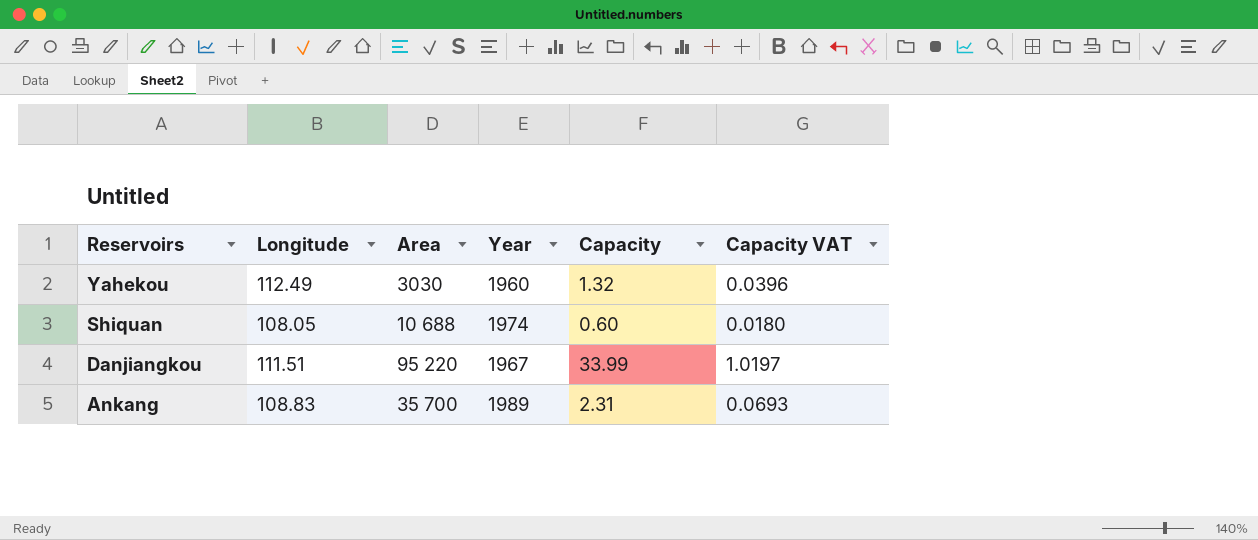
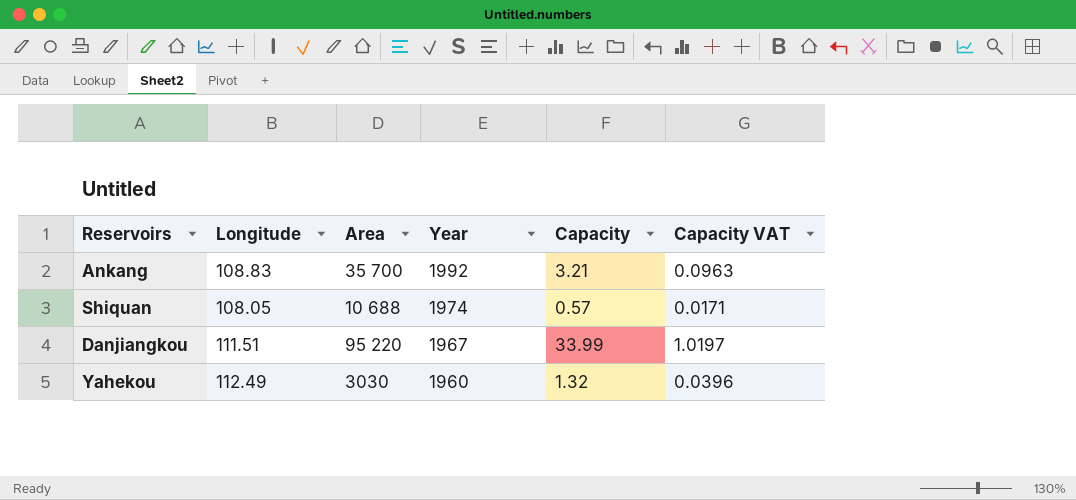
row order: Reservoirs descending -> Year descending
Ankang | Year: 1989 -> 1992
Ankang | Capacity: 2.31 -> 3.21
Ankang | Capacity VAT: 0.0693 -> 0.0963
Shiquan | Capacity: 0.60 -> 0.57
Shiquan | Capacity VAT: 0.0180 -> 0.0171

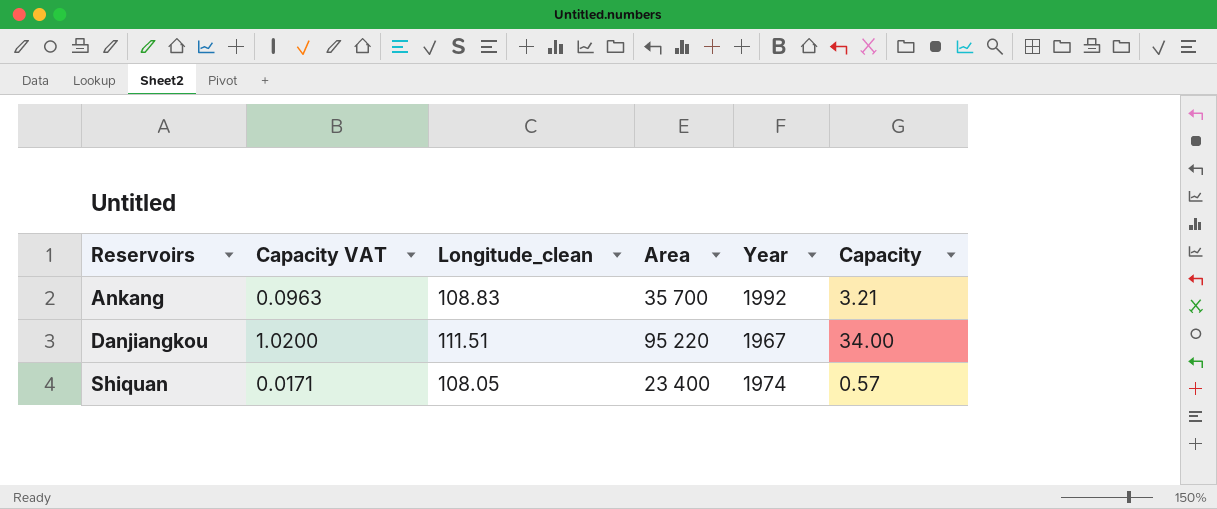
row order: Year descending -> Reservoirs ascending
column Capacity VAT | position: 6 -> 2
column name: Longitude -> Longitude_clean
row Yahekou: 112.49 | 3030 | 1960 | 1.32 | 0.0396 -> none
Danjiangkou | Capacity VAT: 1.0197 -> 1.0200
Danjiangkou | Capacity: 33.99 -> 34.00
Shiquan | Area: 10 688 -> 23 400

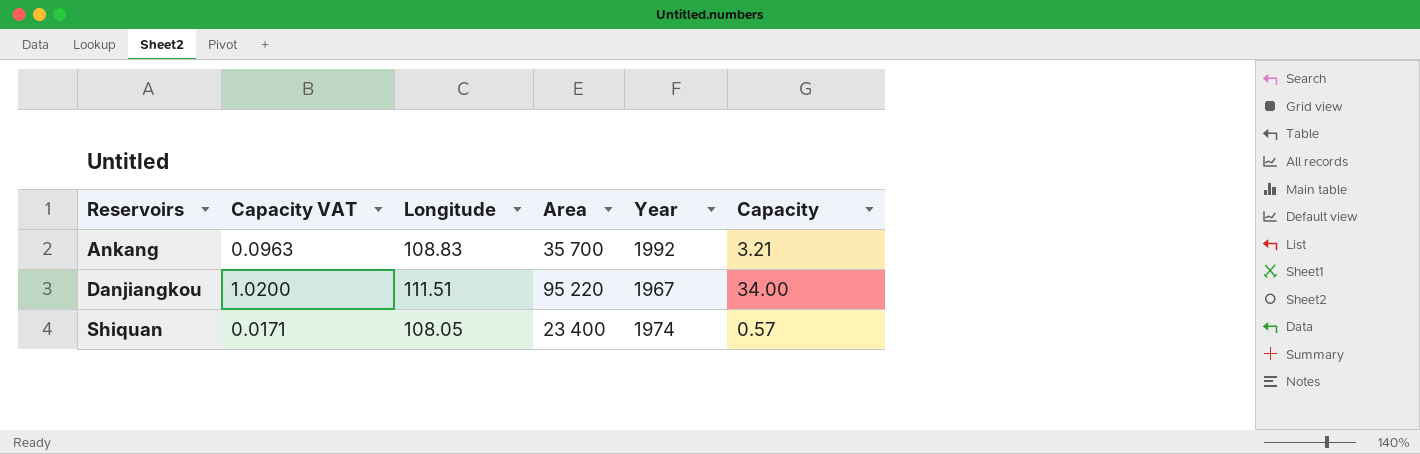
column name: Longitude_clean -> Longitude

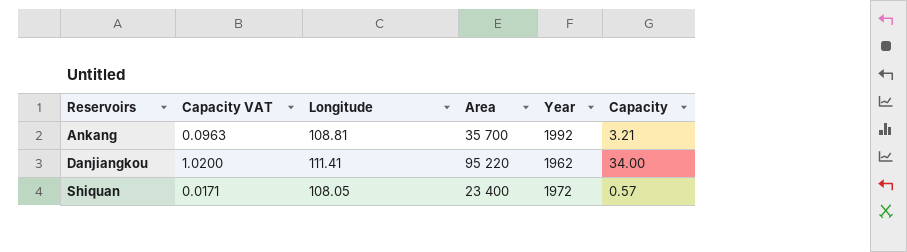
Ankang | Longitude: 108.83 -> 108.81
Danjiangkou | Longitude: 111.51 -> 111.41
Danjiangkou | Year: 1967 -> 1962
Shiquan | Year: 1974 -> 1972

